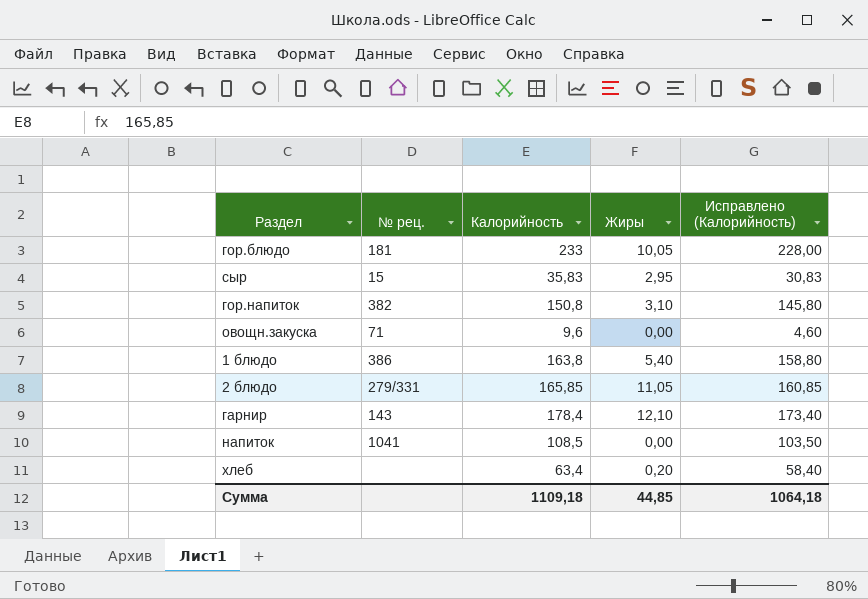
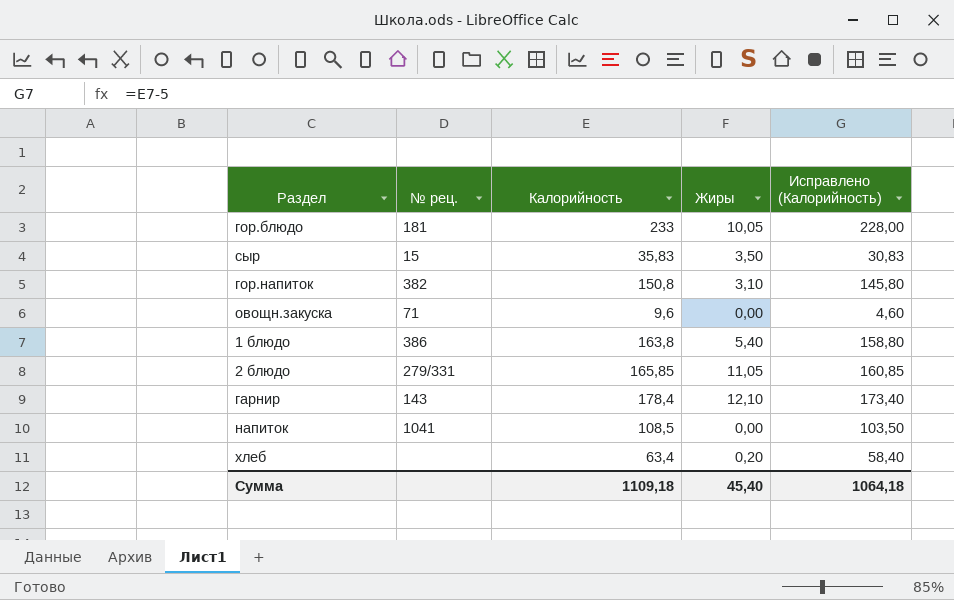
сыр | Жиры: 2,95 -> 3,50
Сумма | Жиры: 44,85 -> 45,40

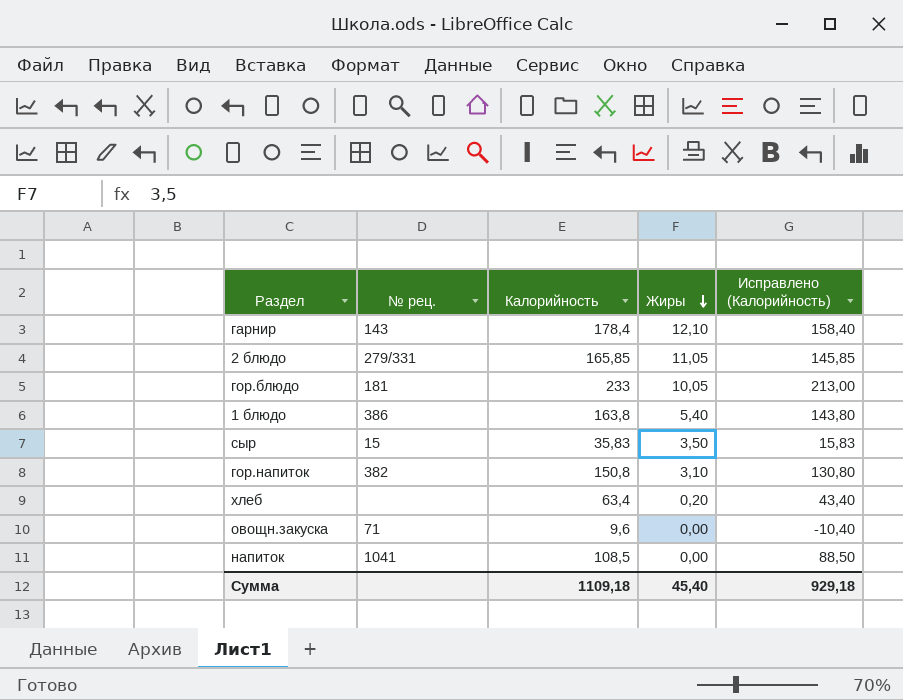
row order: none -> Жиры descending
column Исправлено (Калорийность) | formula: [Калорийность] - 5 -> [Калорийность] - 20
Сумма | Исправлено (Калорийность): 1064,18 -> 929,18

